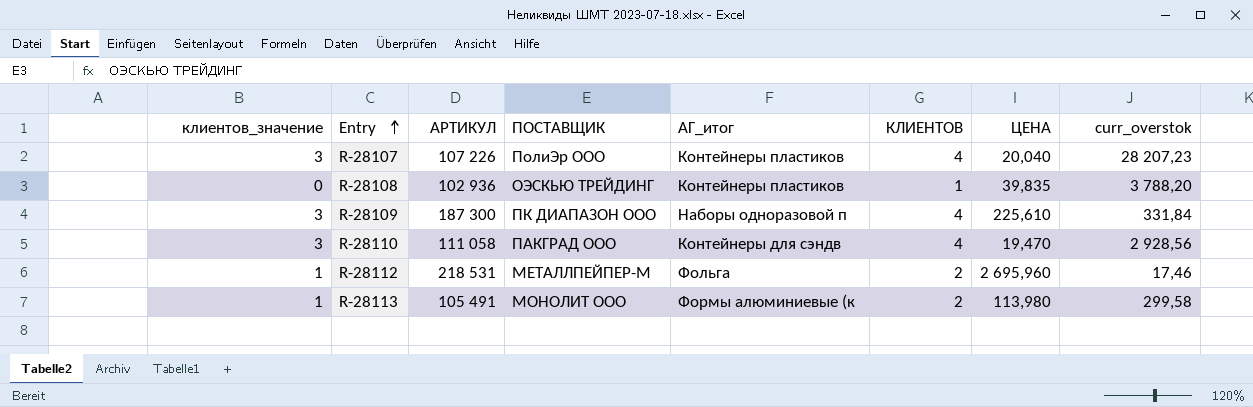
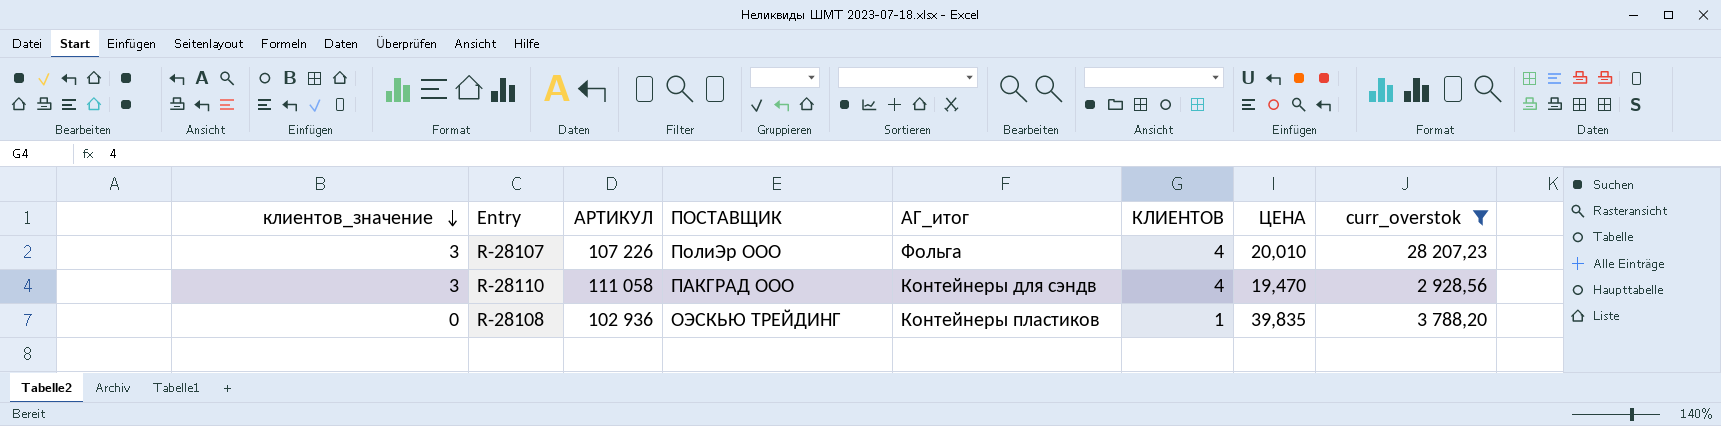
filter: none -> curr_overstok >= 2 928,56
row order: Entry ascending -> клиентов_значение descending
R-28107 | АГ_итог: Контейнеры пластиков -> Фольга
R-28107 | ЦЕНА: 20,040 -> 20,010

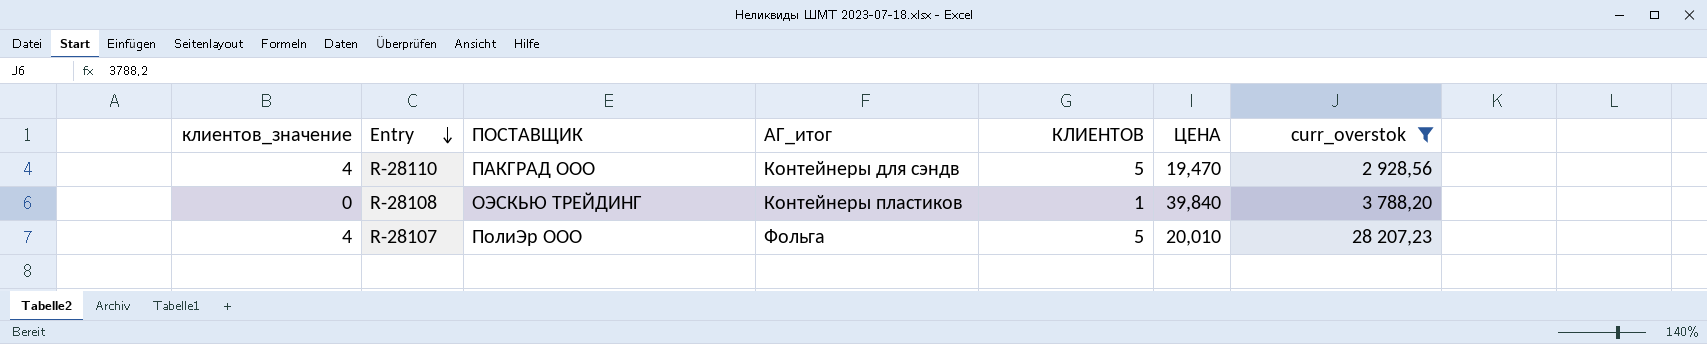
row order: клиентов_значение descending -> Entry descending
column АРТИКУЛ | position: 3 -> none
R-28110 | клиентов_значение: 3 -> 4
R-28110 | КЛИЕНТОВ: 4 -> 5
R-28108 | ЦЕНА: 39,835 -> 39,840
R-28107 | клиентов_значение: 3 -> 4
R-28107 | КЛИЕНТОВ: 4 -> 5

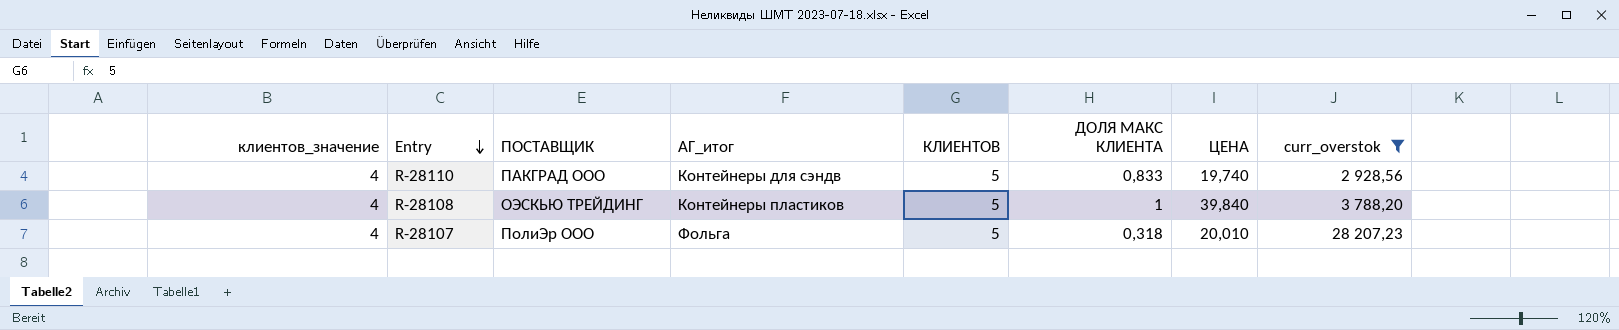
column ДОЛЯ МАКС КЛИЕНТА | position: none -> 6
R-28110 | ЦЕНА: 19,470 -> 19,740
R-28108 | клиентов_значение: 0 -> 4
R-28108 | КЛИЕНТОВ: 1 -> 5

